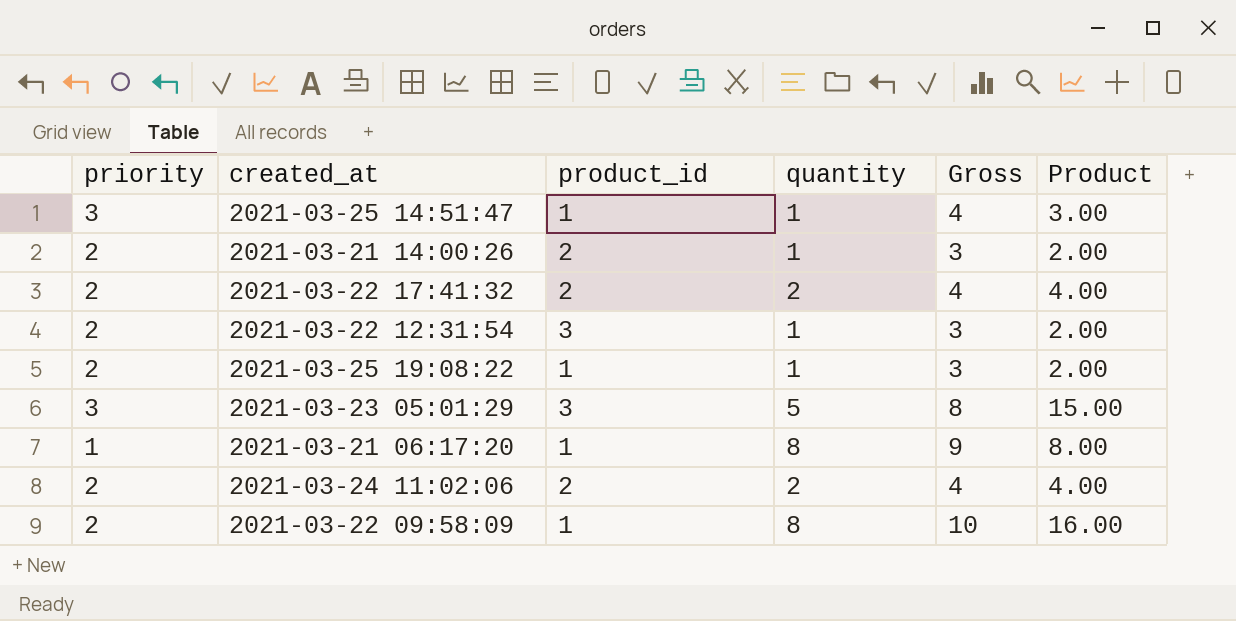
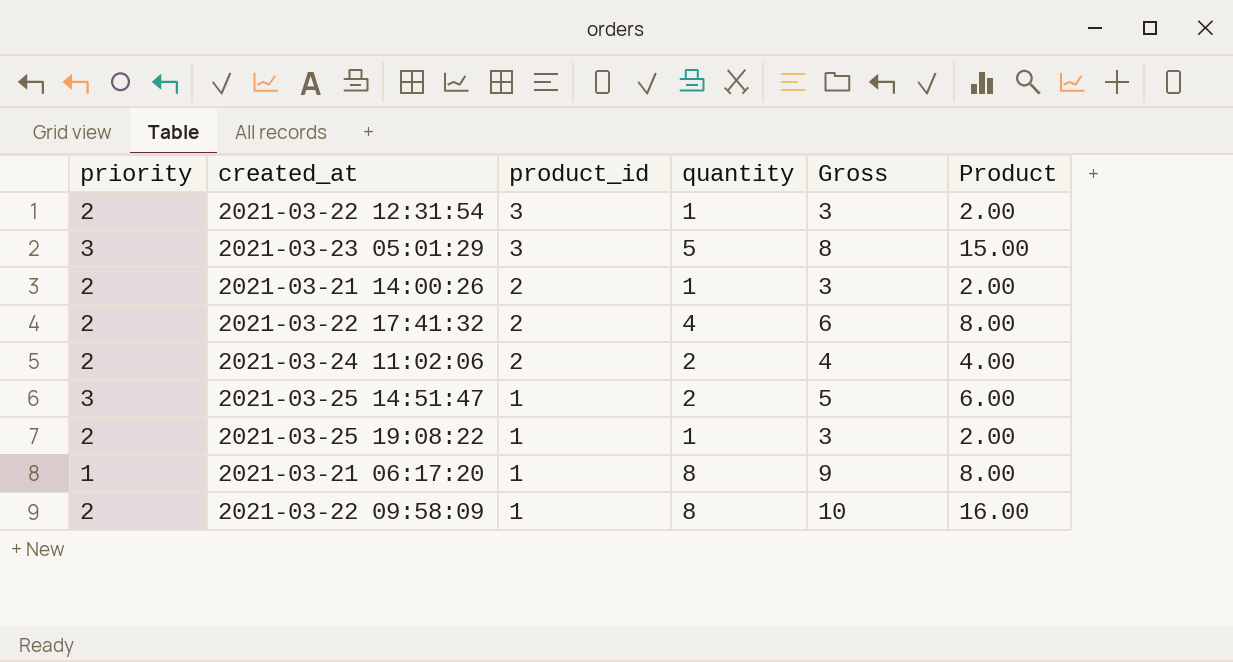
row order: none -> product_id descending
2021-03-22 17:41:32 | quantity: 2 -> 4
2021-03-22 17:41:32 | Gross: 4 -> 6
2021-03-22 17:41:32 | Product: 4.00 -> 8.00
2021-03-25 14:51:47 | quantity: 1 -> 2
2021-03-25 14:51:47 | Gross: 4 -> 5
2021-03-25 14:51:47 | Product: 3.00 -> 6.00

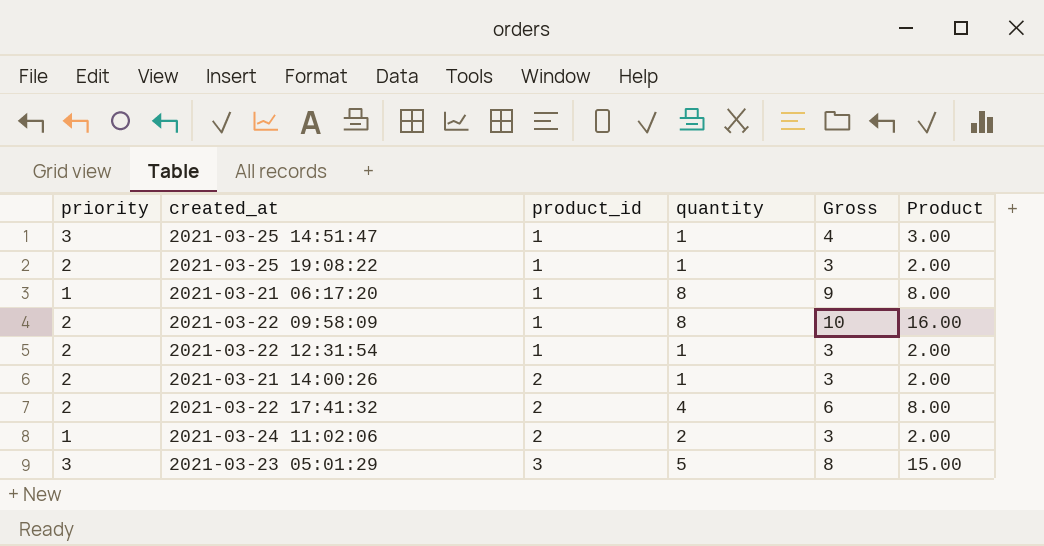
row order: product_id descending -> product_id ascending
2021-03-25 14:51:47 | quantity: 2 -> 1
2021-03-25 14:51:47 | Gross: 5 -> 4
2021-03-25 14:51:47 | Product: 6.00 -> 3.00
2021-03-22 12:31:54 | product_id: 3 -> 1
2021-03-24 11:02:06 | priority: 2 -> 1
2021-03-24 11:02:06 | Gross: 4 -> 3
2021-03-24 11:02:06 | Product: 4.00 -> 2.00

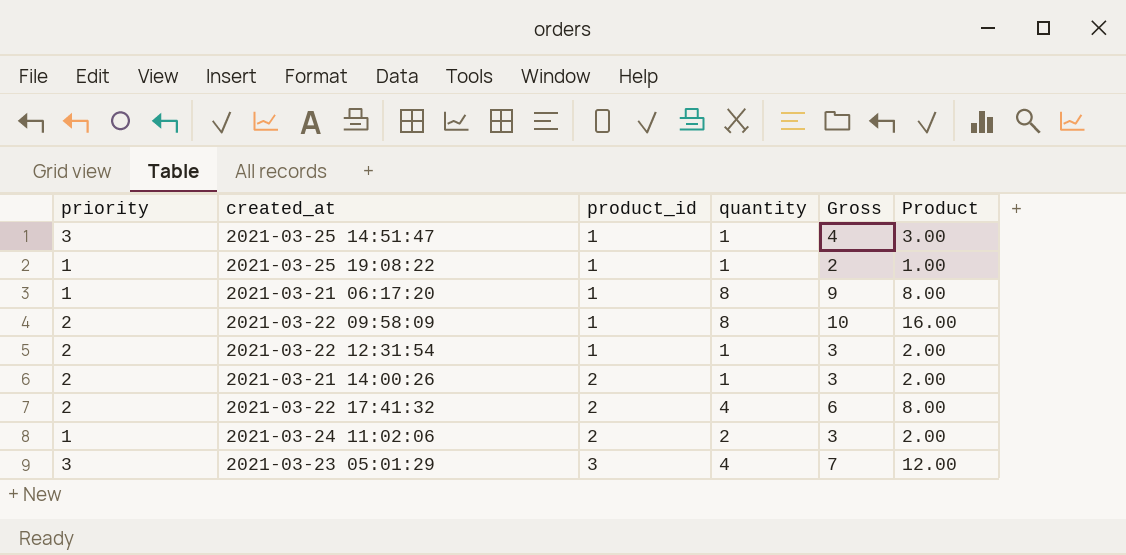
2021-03-25 19:08:22 | priority: 2 -> 1
2021-03-25 19:08:22 | Gross: 3 -> 2
2021-03-25 19:08:22 | Product: 2.00 -> 1.00
2021-03-23 05:01:29 | quantity: 5 -> 4
2021-03-23 05:01:29 | Gross: 8 -> 7
2021-03-23 05:01:29 | Product: 15.00 -> 12.00

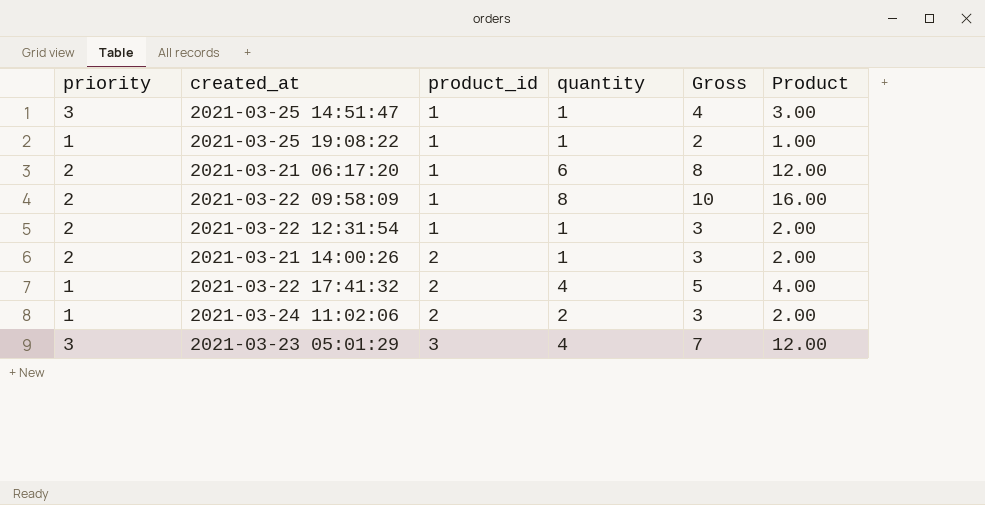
2021-03-21 06:17:20 | priority: 1 -> 2
2021-03-21 06:17:20 | quantity: 8 -> 6
2021-03-21 06:17:20 | Gross: 9 -> 8
2021-03-21 06:17:20 | Product: 8.00 -> 12.00
2021-03-22 17:41:32 | priority: 2 -> 1
2021-03-22 17:41:32 | Gross: 6 -> 5
2021-03-22 17:41:32 | Product: 8.00 -> 4.00

